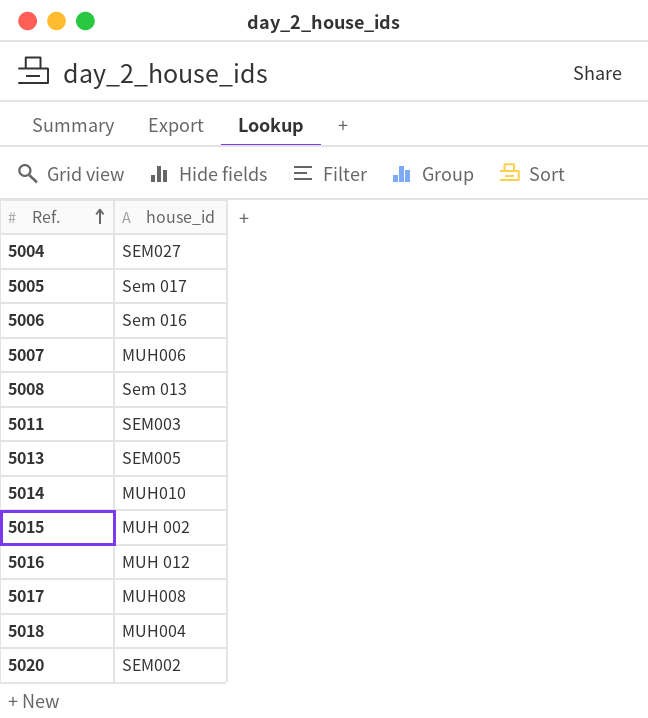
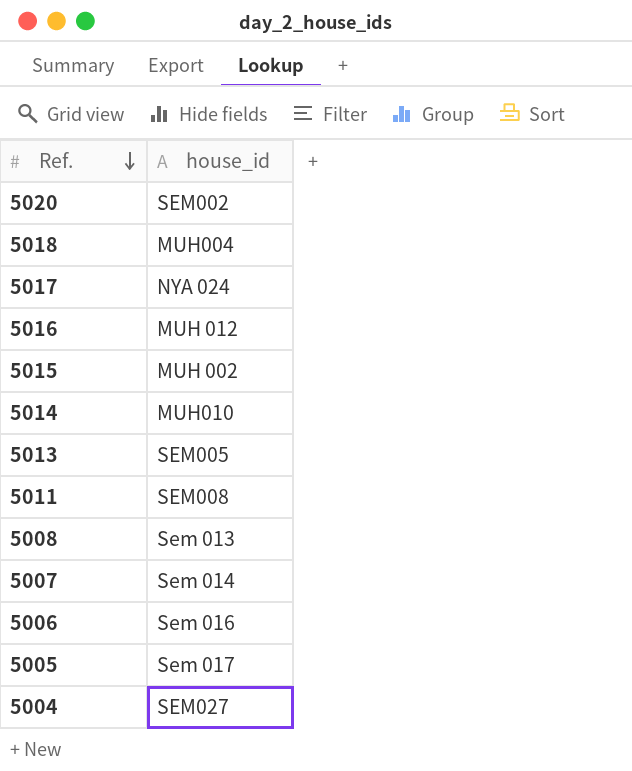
row order: Ref. ascending -> Ref. descending
5017 | house_id: MUH008 -> NYA 024
5011 | house_id: SEM003 -> SEM008
5007 | house_id: MUH006 -> Sem 014

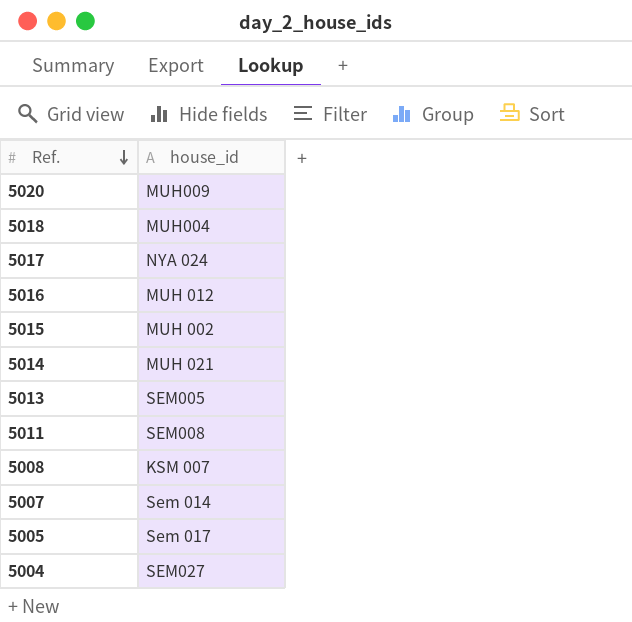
row 5006: Sem 016 -> none
5020 | house_id: SEM002 -> MUH009
5014 | house_id: MUH010 -> MUH 021
5008 | house_id: Sem 013 -> KSM 007

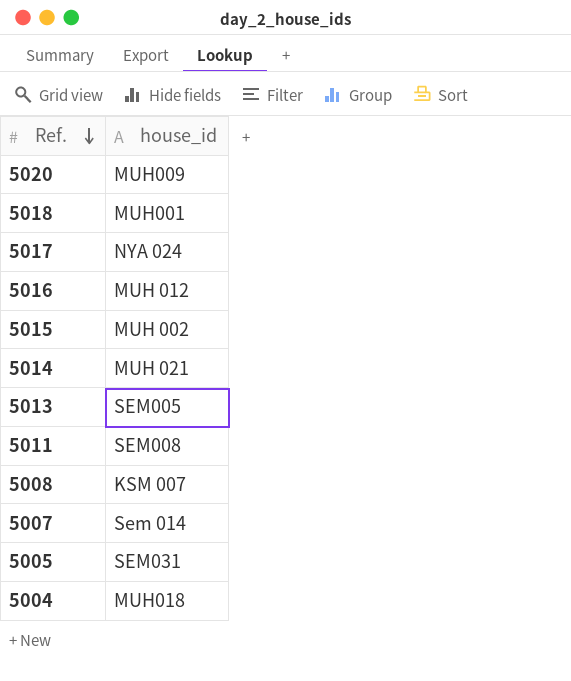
5018 | house_id: MUH004 -> MUH001
5005 | house_id: Sem 017 -> SEM031
5004 | house_id: SEM027 -> MUH018

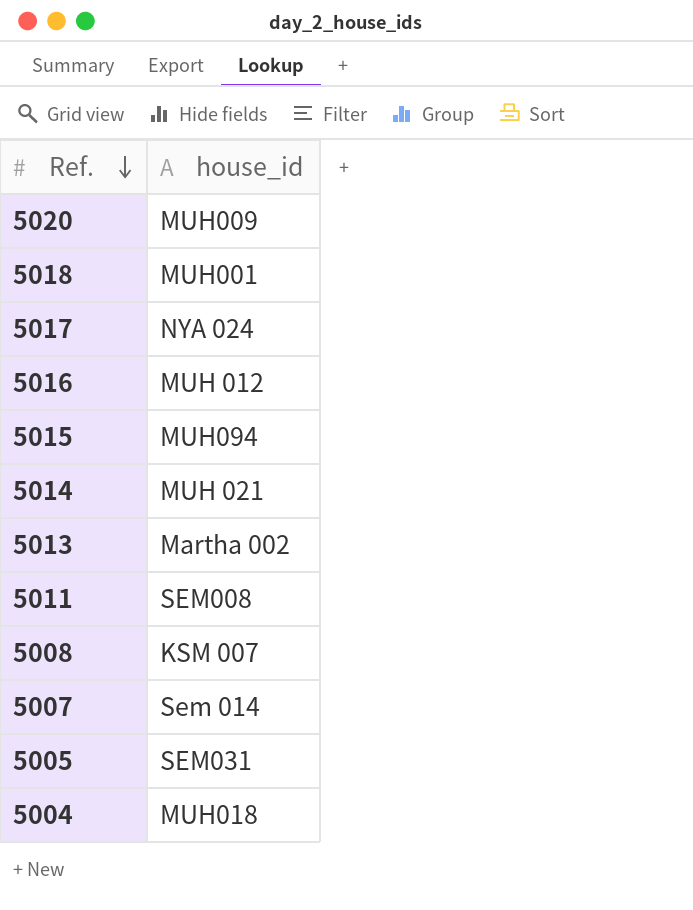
5015 | house_id: MUH 002 -> MUH094
5013 | house_id: SEM005 -> Martha 002

